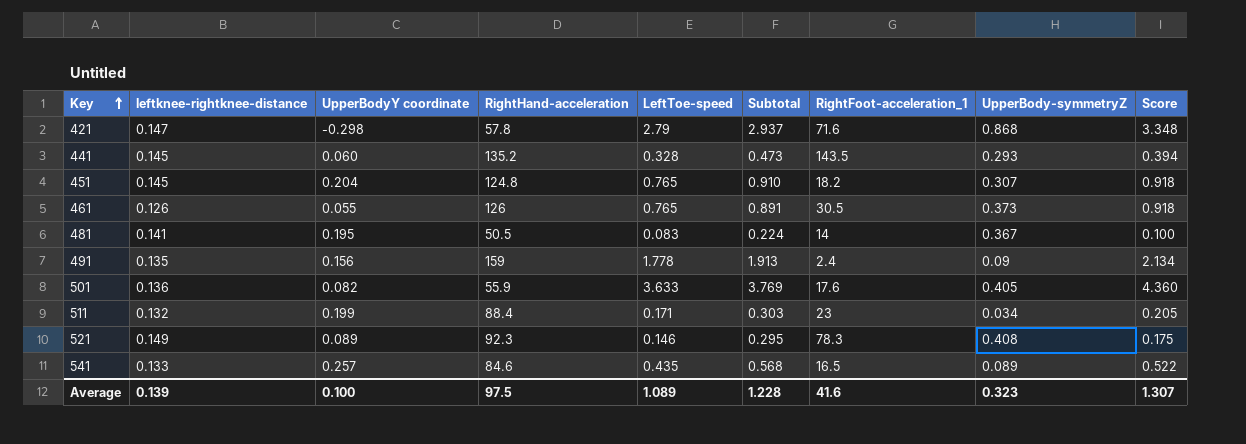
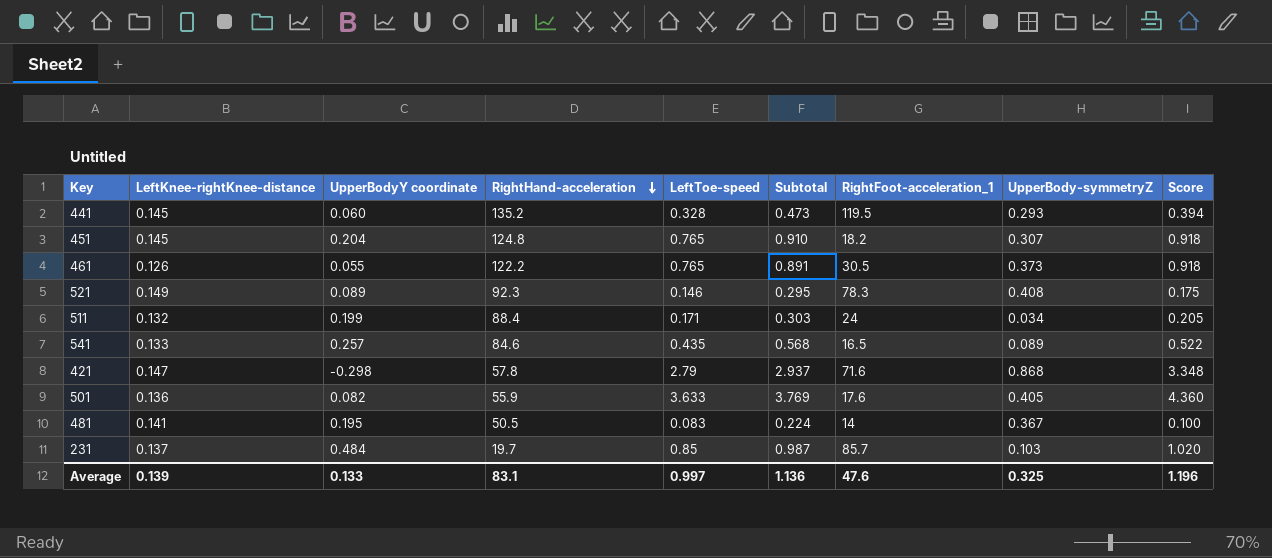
row order: Key ascending -> RightHand-acceleration descending
column name: leftknee-rightknee-distance -> LeftKnee-rightKnee-distance
row 491: 0.135 | 0.156 | 159 | 1.778 | 1.913 | 2.4 | 0.09 | 2.134 -> none
441 | RightFoot-acceleration_1: 143.5 -> 119.5
461 | RightHand-acceleration: 126 -> 122.2
511 | RightFoot-acceleration_1: 23 -> 24
row 231: none -> 0.137 | 0.484 | 19.7 | 0.85 | 0.987 | 85.7 | 0.103 | 1.020
Average | UpperBodyY coordinate: 0.100 -> 0.133
Average | RightHand-acceleration: 97.5 -> 83.1
Average | LeftToe-speed: 1.089 -> 0.997
Average | Subtotal: 1.228 -> 1.136
Average | RightFoot-acceleration_1: 41.6 -> 47.6
Average | UpperBody-symmetryZ: 0.323 -> 0.325
Average | Score: 1.307 -> 1.196

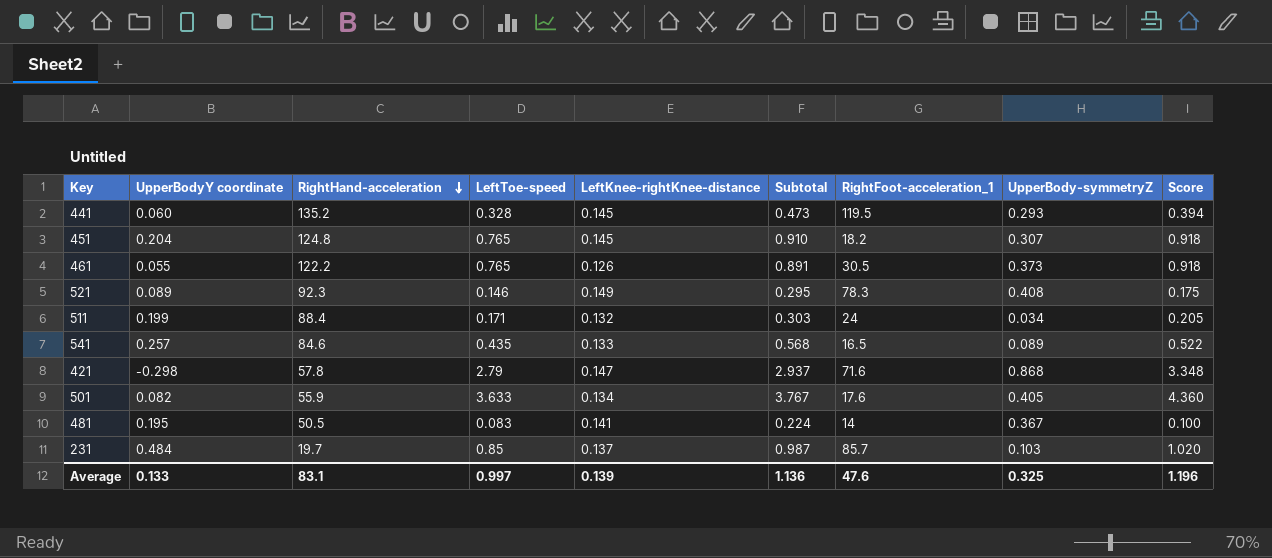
column LeftKnee-rightKnee-distance | position: 2 -> 5
501 | LeftKnee-rightKnee-distance: 0.136 -> 0.134
501 | Subtotal: 3.769 -> 3.767

